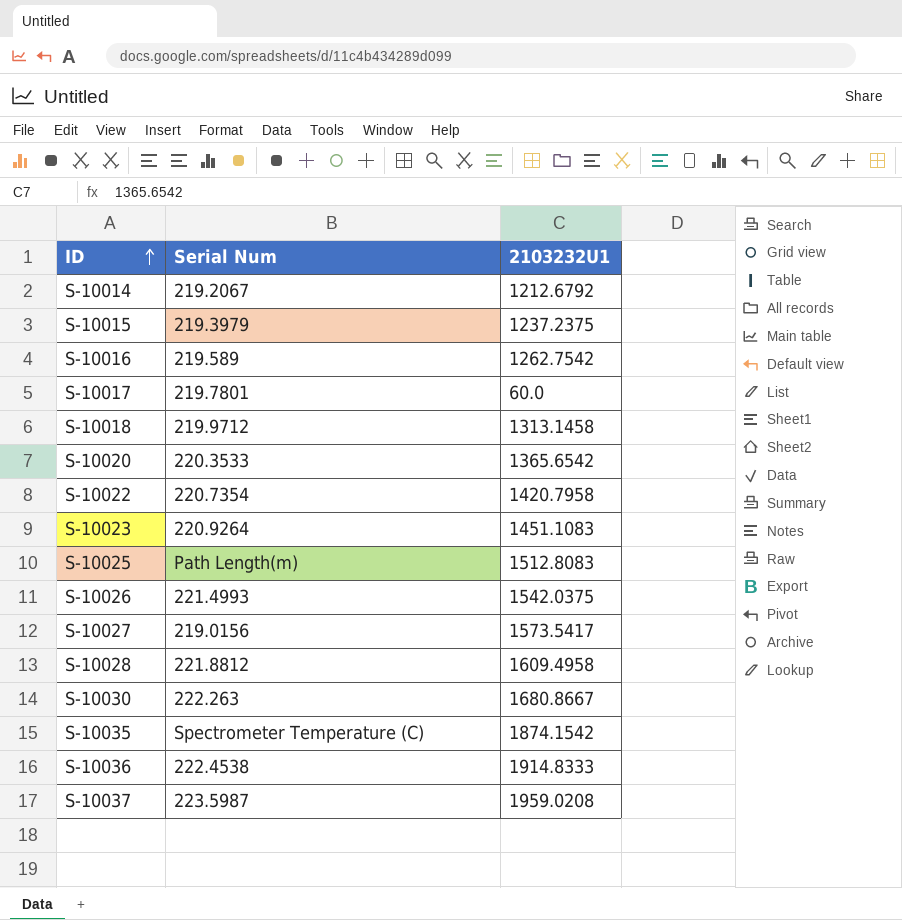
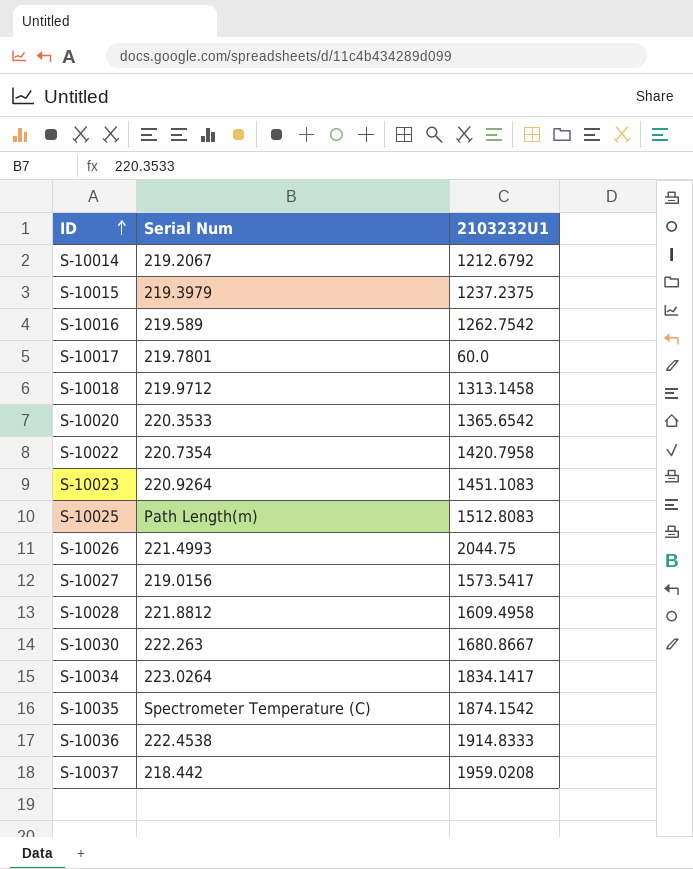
S-10026 | 2103232U1: 1542.0375 -> 2044.75
row S-10034: none -> 223.0264 | 1834.1417
S-10037 | Serial Num: 223.5987 -> 218.442

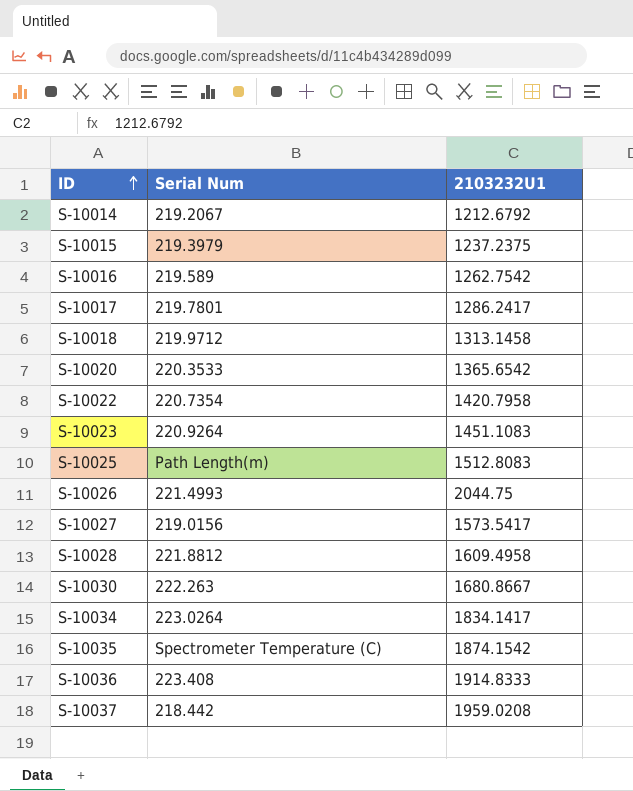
S-10017 | 2103232U1: 60.0 -> 1286.2417
S-10036 | Serial Num: 222.4538 -> 223.408

